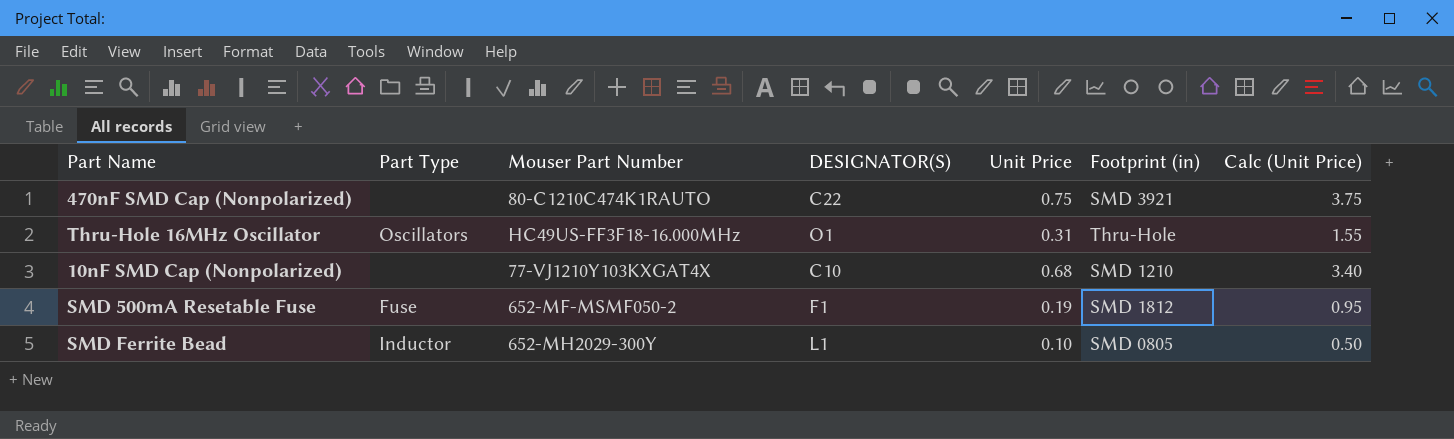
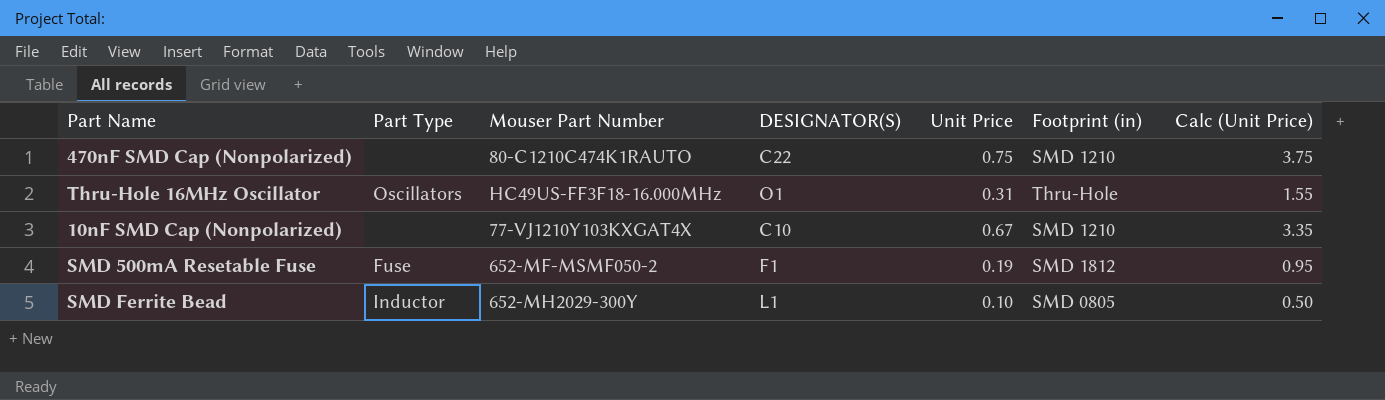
470nF SMD Cap (Nonpolarized) | Footprint (in): SMD 3921 -> SMD 1210
10nF SMD Cap (Nonpolarized) | Unit Price: 0.68 -> 0.67
10nF SMD Cap (Nonpolarized) | Calc (Unit Price): 3.40 -> 3.35

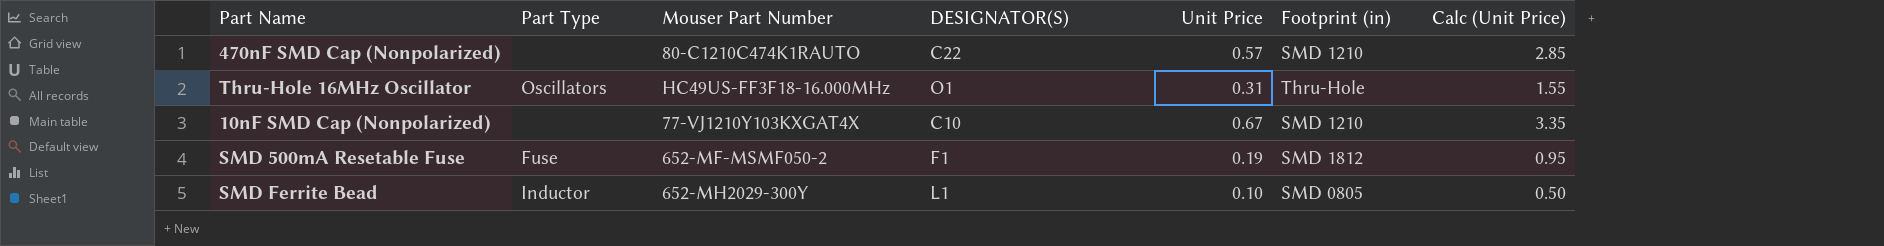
470nF SMD Cap (Nonpolarized) | Unit Price: 0.75 -> 0.57
470nF SMD Cap (Nonpolarized) | Calc (Unit Price): 3.75 -> 2.85

